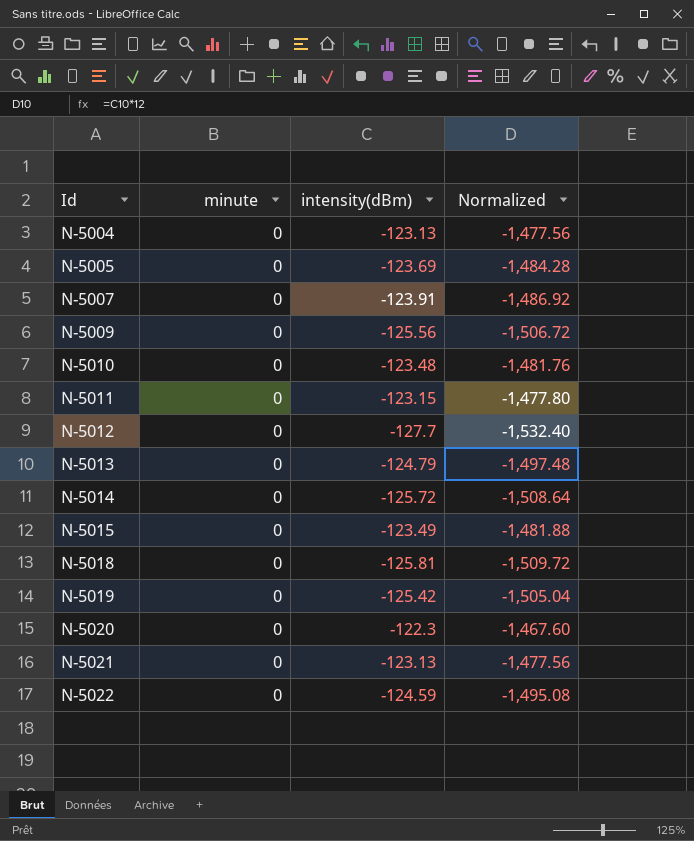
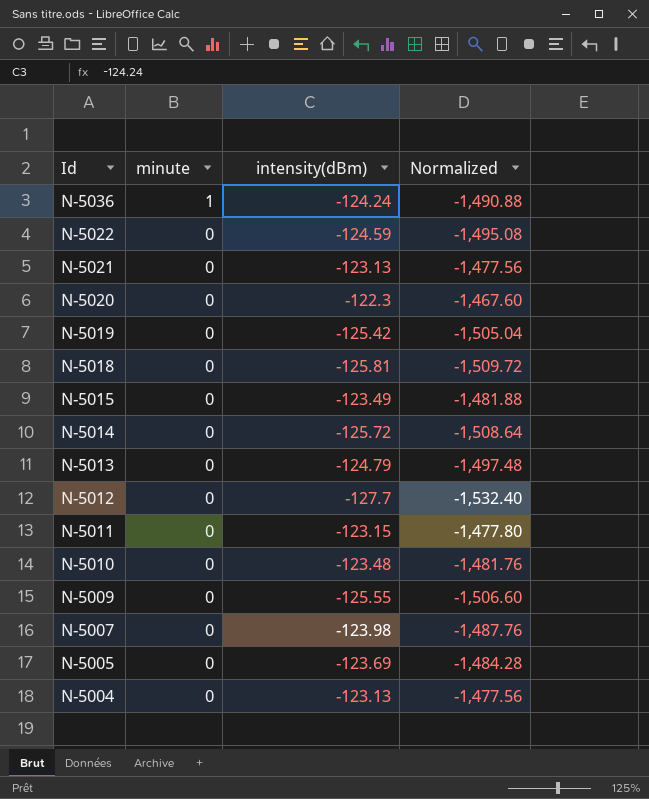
row order: Id ascending -> Id descending
row N-5036: none -> 1 | -124.24 | -1,490.88
N-5009 | intensity(dBm): -125.56 -> -125.55
N-5009 | Normalized: -1,506.72 -> -1,506.60
N-5007 | intensity(dBm): -123.91 -> -123.98
N-5007 | Normalized: -1,486.92 -> -1,487.76

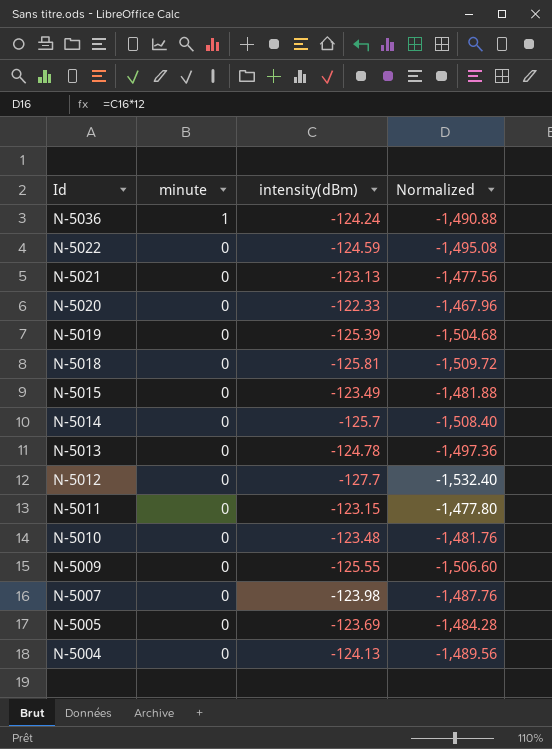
N-5020 | intensity(dBm): -122.3 -> -122.33
N-5020 | Normalized: -1,467.60 -> -1,467.96
N-5019 | intensity(dBm): -125.42 -> -125.39
N-5019 | Normalized: -1,505.04 -> -1,504.68
N-5014 | intensity(dBm): -125.72 -> -125.7
N-5014 | Normalized: -1,508.64 -> -1,508.40
N-5013 | intensity(dBm): -124.79 -> -124.78
N-5013 | Normalized: -1,497.48 -> -1,497.36
N-5004 | intensity(dBm): -123.13 -> -124.13
N-5004 | Normalized: -1,477.56 -> -1,489.56

